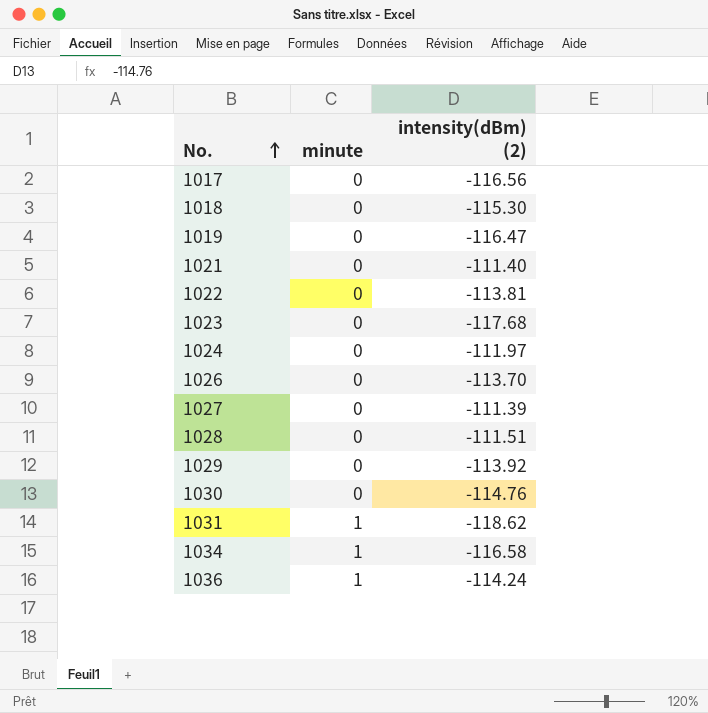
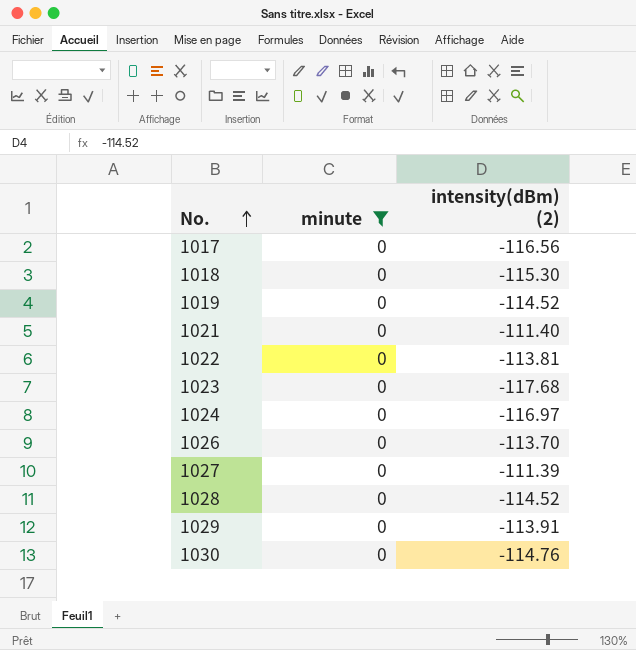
filter: none -> minute = 0
1019 | intensity(dBm) (2): -116.47 -> -114.52
1024 | intensity(dBm) (2): -111.97 -> -116.97
1028 | intensity(dBm) (2): -111.51 -> -114.52
1029 | intensity(dBm) (2): -113.92 -> -113.91

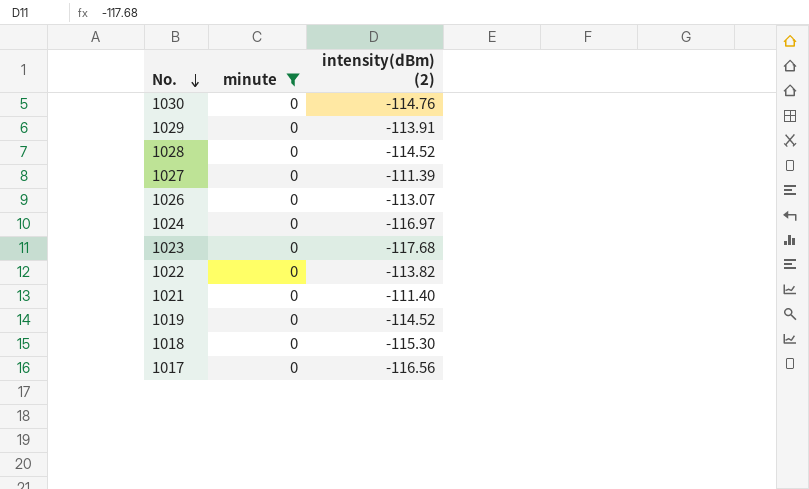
row order: No. ascending -> No. descending
1026 | intensity(dBm) (2): -113.70 -> -113.07
1022 | intensity(dBm) (2): -113.81 -> -113.82

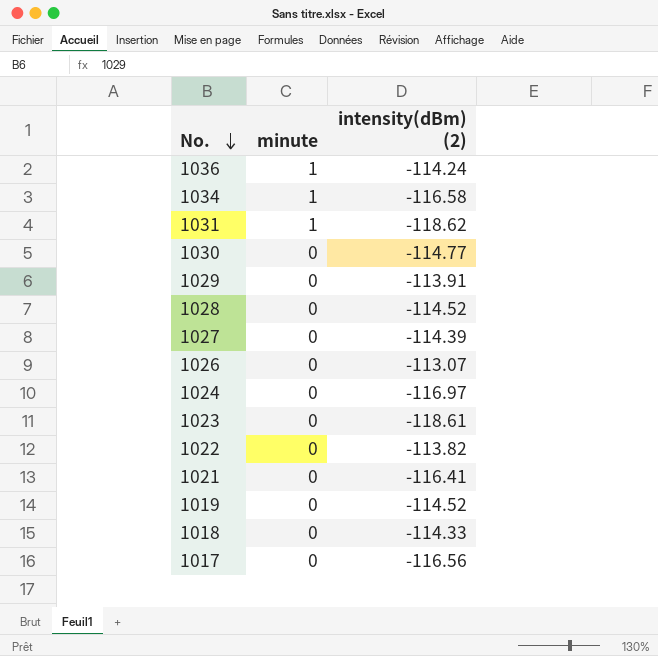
filter: minute = 0 -> none
1030 | intensity(dBm) (2): -114.76 -> -114.77
1027 | intensity(dBm) (2): -111.39 -> -114.39
1023 | intensity(dBm) (2): -117.68 -> -118.61
1021 | intensity(dBm) (2): -111.40 -> -116.41
1018 | intensity(dBm) (2): -115.30 -> -114.33

